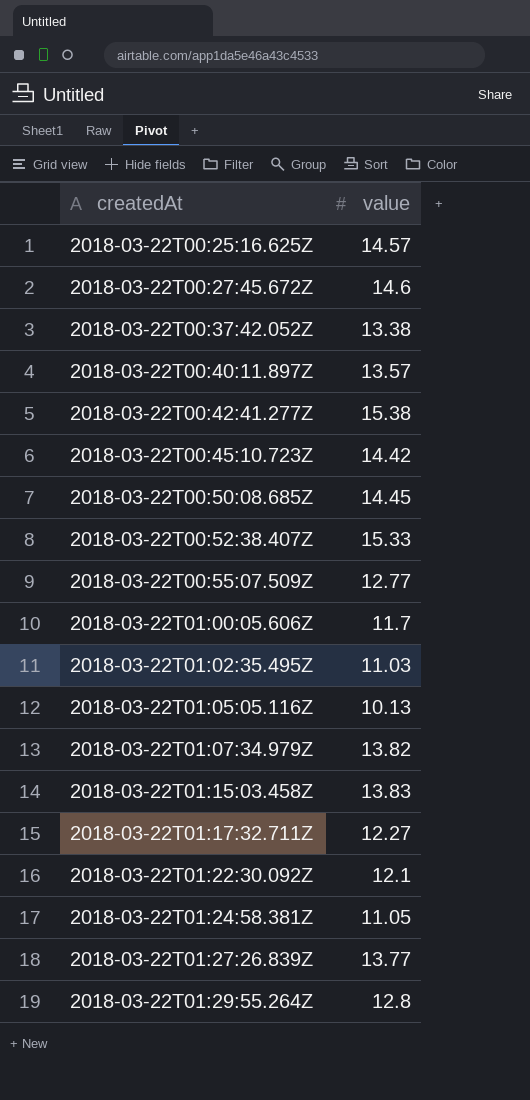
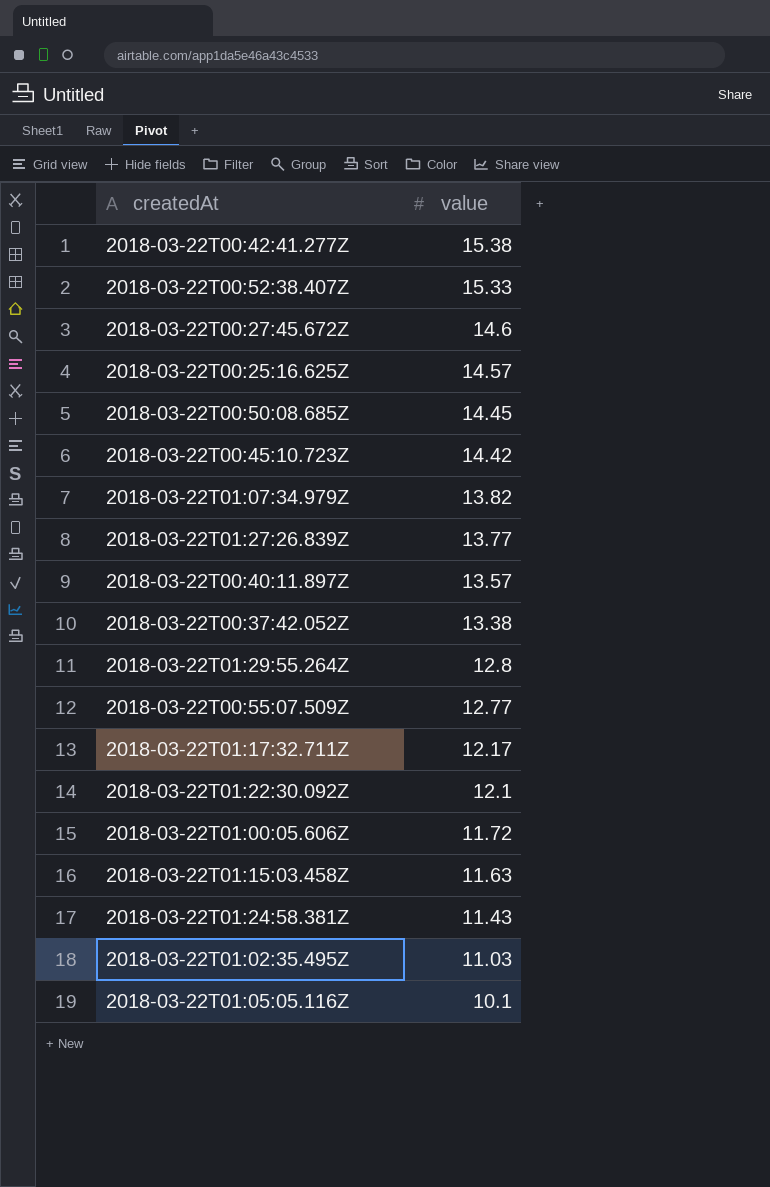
row order: createdAt ascending -> value descending
2018-03-22T01:17:32.711Z | value: 12.27 -> 12.17
2018-03-22T01:00:05.606Z | value: 11.7 -> 11.72
2018-03-22T01:15:03.458Z | value: 13.83 -> 11.63
2018-03-22T01:24:58.381Z | value: 11.05 -> 11.43
2018-03-22T01:05:05.116Z | value: 10.13 -> 10.1

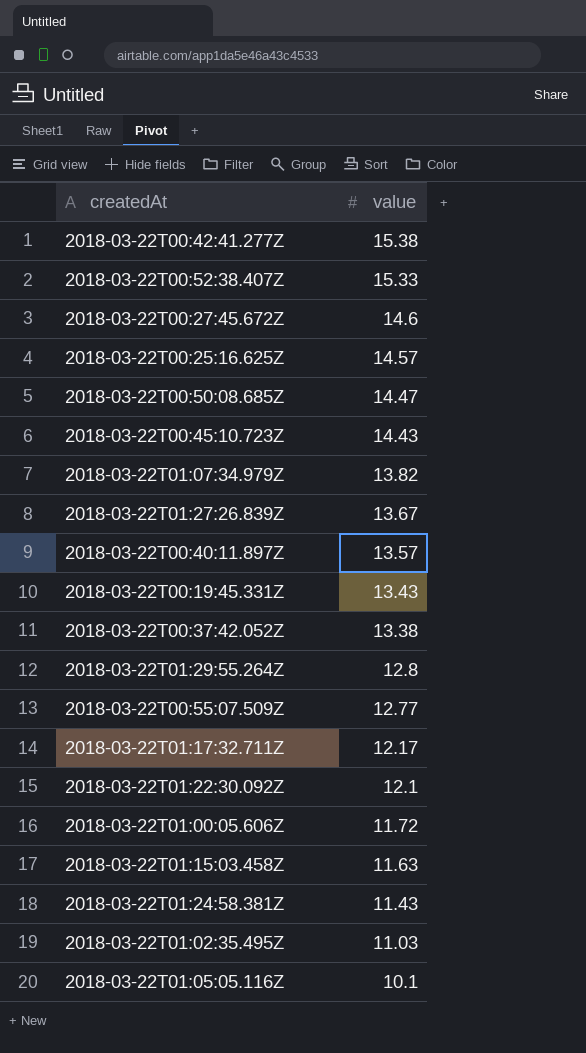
2018-03-22T00:50:08.685Z | value: 14.45 -> 14.47
2018-03-22T00:45:10.723Z | value: 14.42 -> 14.43
2018-03-22T01:27:26.839Z | value: 13.77 -> 13.67
row 2018-03-22T00:19:45.331Z: none -> 13.43

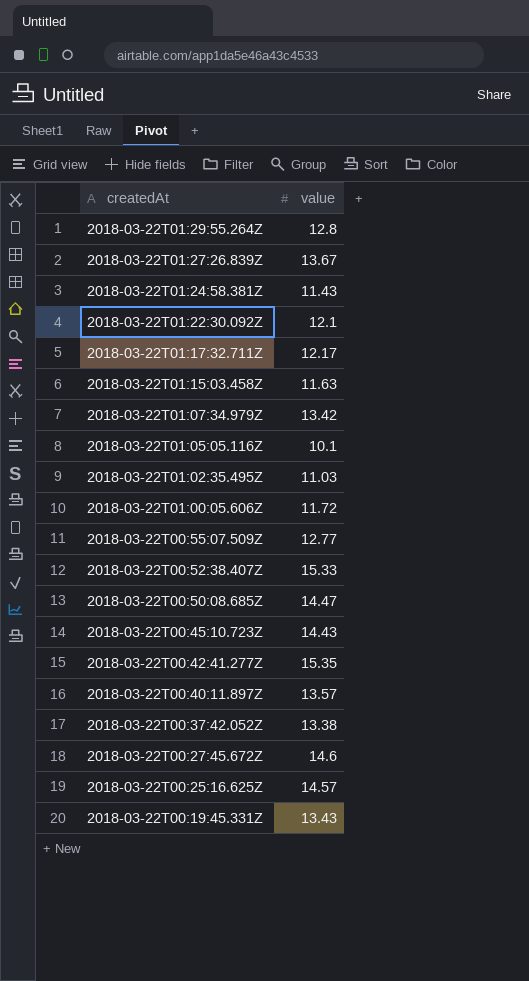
row order: value descending -> createdAt descending
2018-03-22T01:07:34.979Z | value: 13.82 -> 13.42
2018-03-22T00:42:41.277Z | value: 15.38 -> 15.35

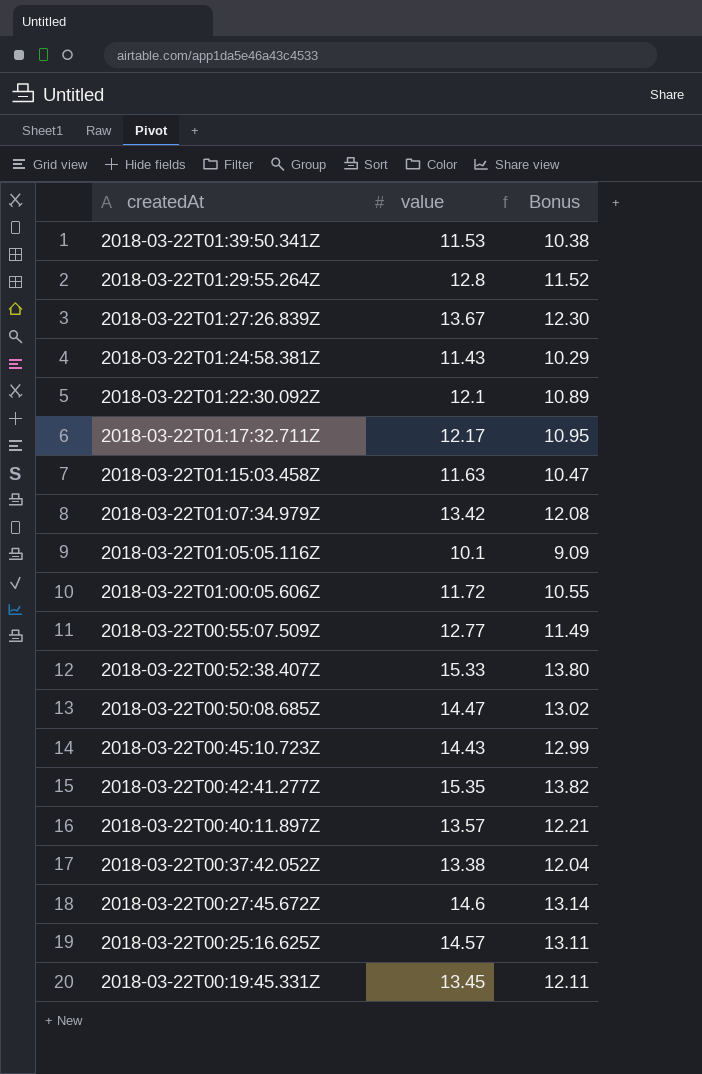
column Bonus | formula: none -> [value] * 0.9
row 2018-03-22T01:02:35.495Z: 11.03 -> none
row 2018-03-22T01:39:50.341Z: none -> 11.53 | 10.38
2018-03-22T00:19:45.331Z | value: 13.43 -> 13.45

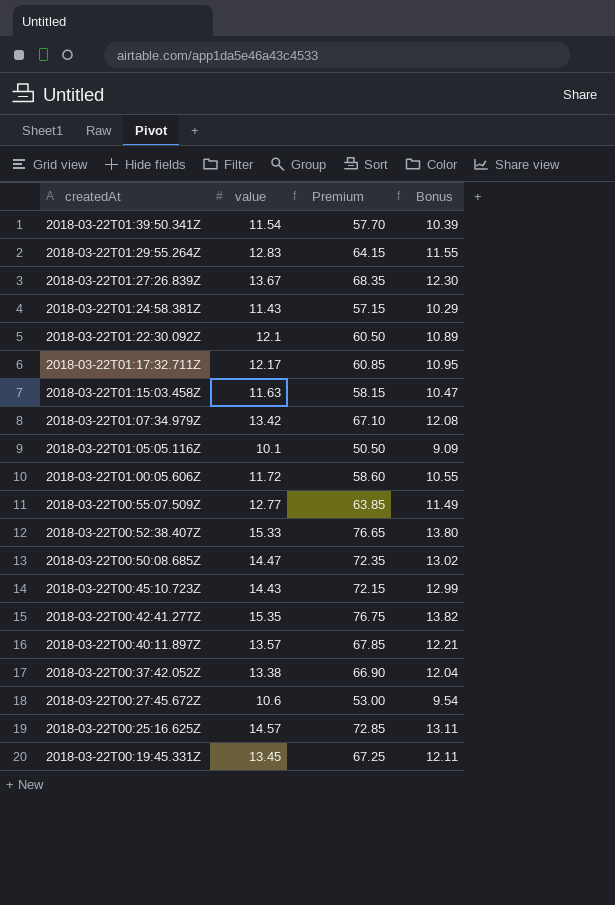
column Premium | formula: none -> [value] * 5
2018-03-22T01:39:50.341Z | value: 11.53 -> 11.54
2018-03-22T01:39:50.341Z | Bonus: 10.38 -> 10.39
2018-03-22T01:29:55.264Z | value: 12.8 -> 12.83
2018-03-22T01:29:55.264Z | Bonus: 11.52 -> 11.55
2018-03-22T00:27:45.672Z | value: 14.6 -> 10.6
2018-03-22T00:27:45.672Z | Bonus: 13.14 -> 9.54

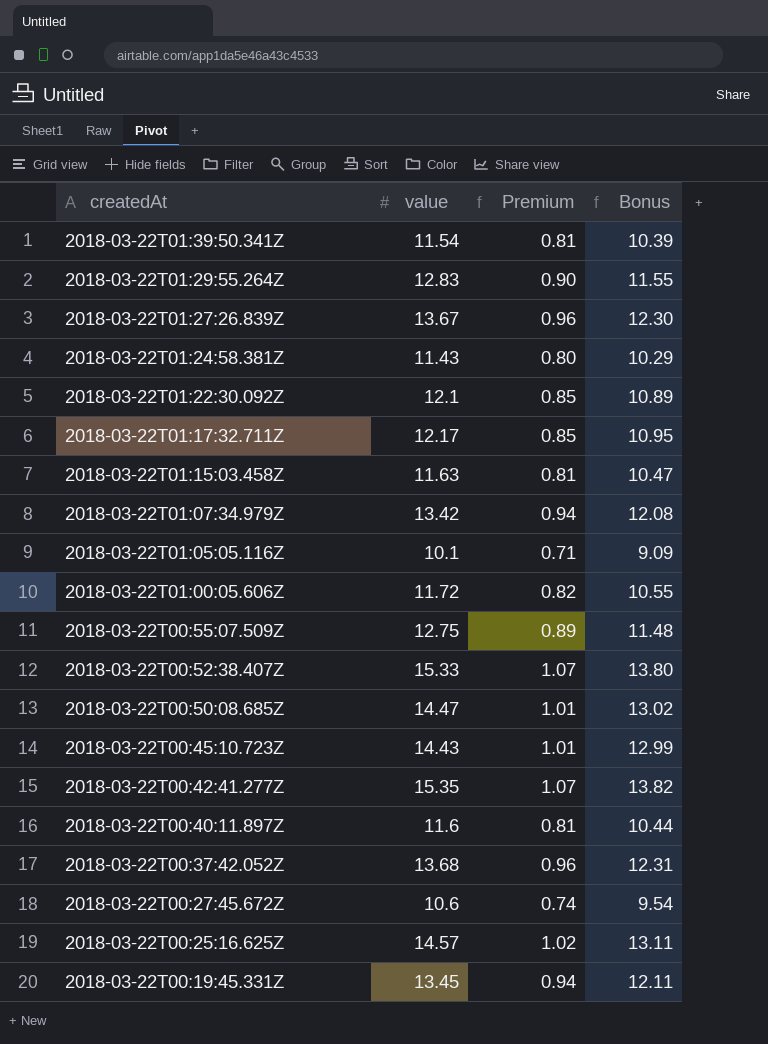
column Premium | formula: [value] * 5 -> [value] * 0.07
2018-03-22T00:55:07.509Z | value: 12.77 -> 12.75
2018-03-22T00:55:07.509Z | Bonus: 11.49 -> 11.48
2018-03-22T00:40:11.897Z | value: 13.57 -> 11.6
2018-03-22T00:40:11.897Z | Bonus: 12.21 -> 10.44
2018-03-22T00:37:42.052Z | value: 13.38 -> 13.68
2018-03-22T00:37:42.052Z | Bonus: 12.04 -> 12.31

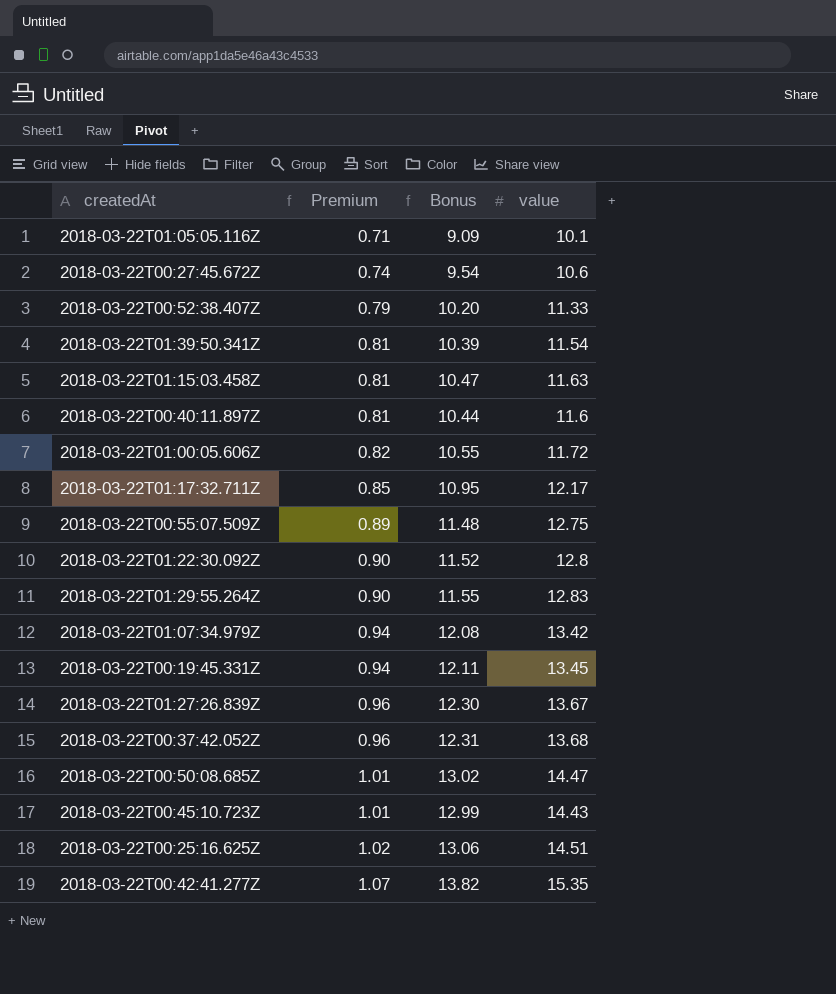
row order: createdAt descending -> Premium ascending
column value | position: 2 -> 4
row 2018-03-22T01:24:58.381Z: 11.43 | 0.80 | 10.29 -> none
2018-03-22T00:52:38.407Z | Premium: 1.07 -> 0.79
2018-03-22T00:52:38.407Z | Bonus: 13.80 -> 10.20
2018-03-22T00:52:38.407Z | value: 15.33 -> 11.33
2018-03-22T01:22:30.092Z | Premium: 0.85 -> 0.90
2018-03-22T01:22:30.092Z | Bonus: 10.89 -> 11.52
2018-03-22T01:22:30.092Z | value: 12.1 -> 12.8
2018-03-22T00:25:16.625Z | Bonus: 13.11 -> 13.06
2018-03-22T00:25:16.625Z | value: 14.57 -> 14.51

